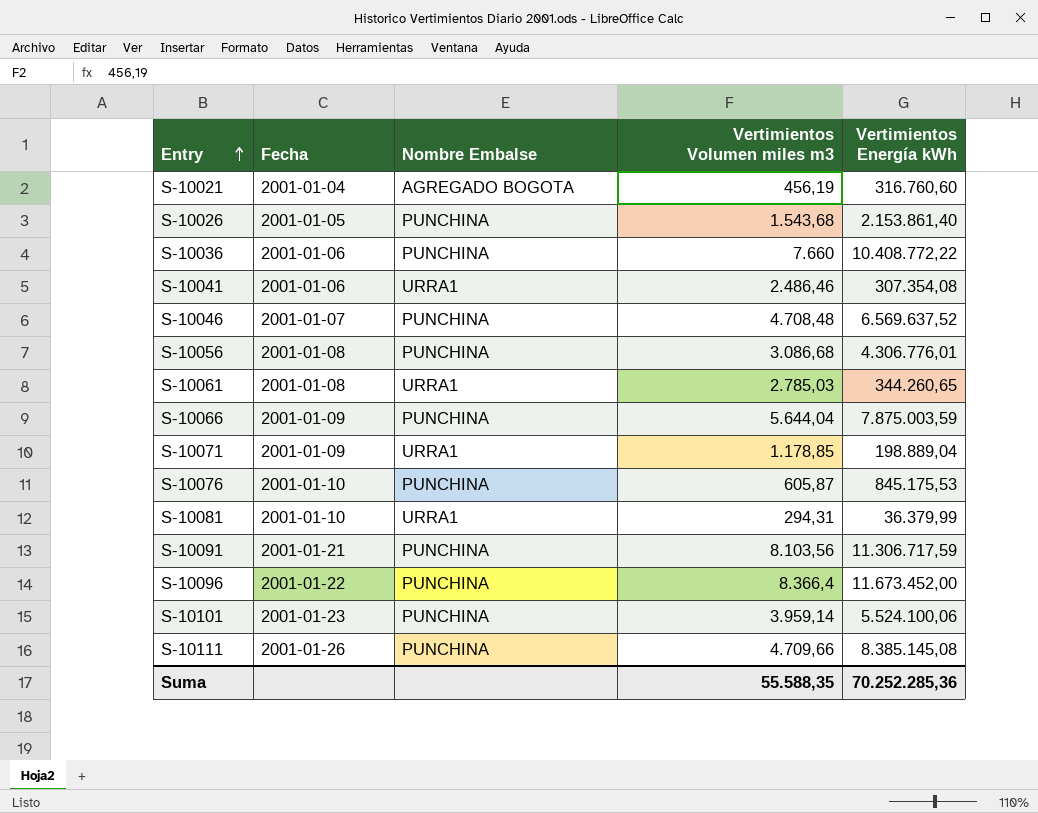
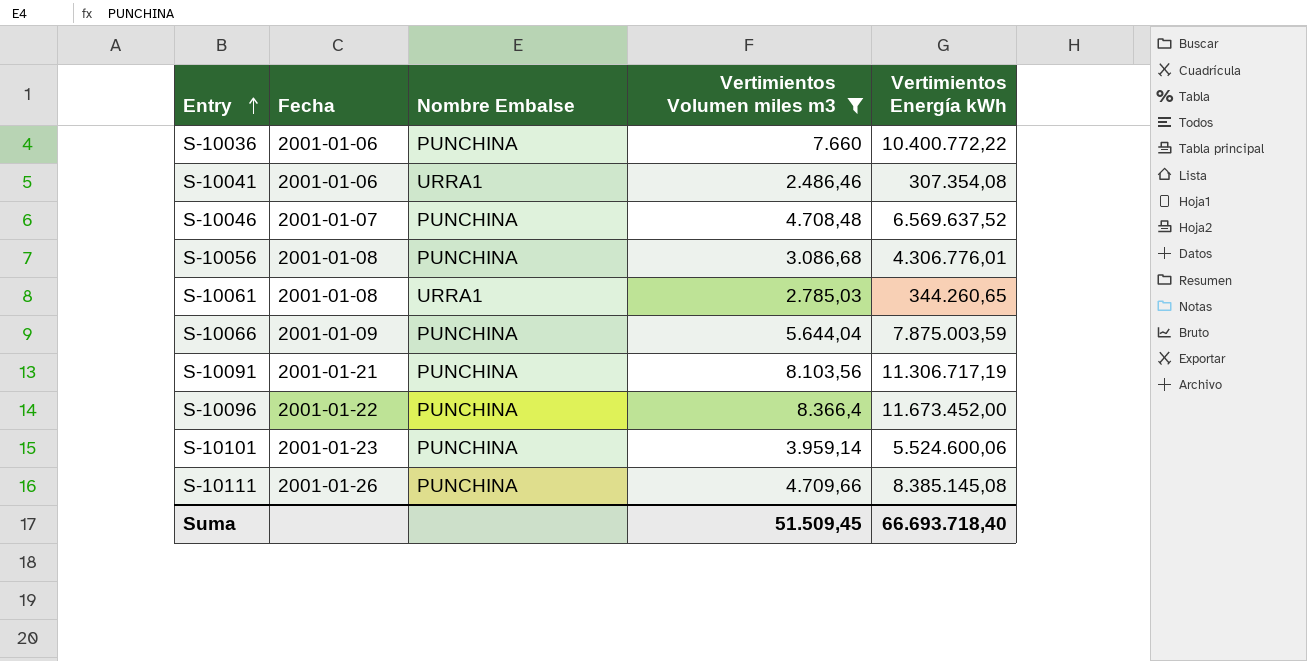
filter: none -> Vertimientos Volumen miles m3 >= 2.486,46
S-10036 | Vertimientos Energía kWh: 10.408.772,22 -> 10.400.772,22
S-10091 | Vertimientos Energía kWh: 11.306.717,59 -> 11.306.717,19
S-10101 | Vertimientos Energía kWh: 5.524.100,06 -> 5.524.600,06
Suma | Vertimientos Volumen miles m3: 55.588,35 -> 51.509,45
Suma | Vertimientos Energía kWh: 70.252.285,36 -> 66.693.718,40

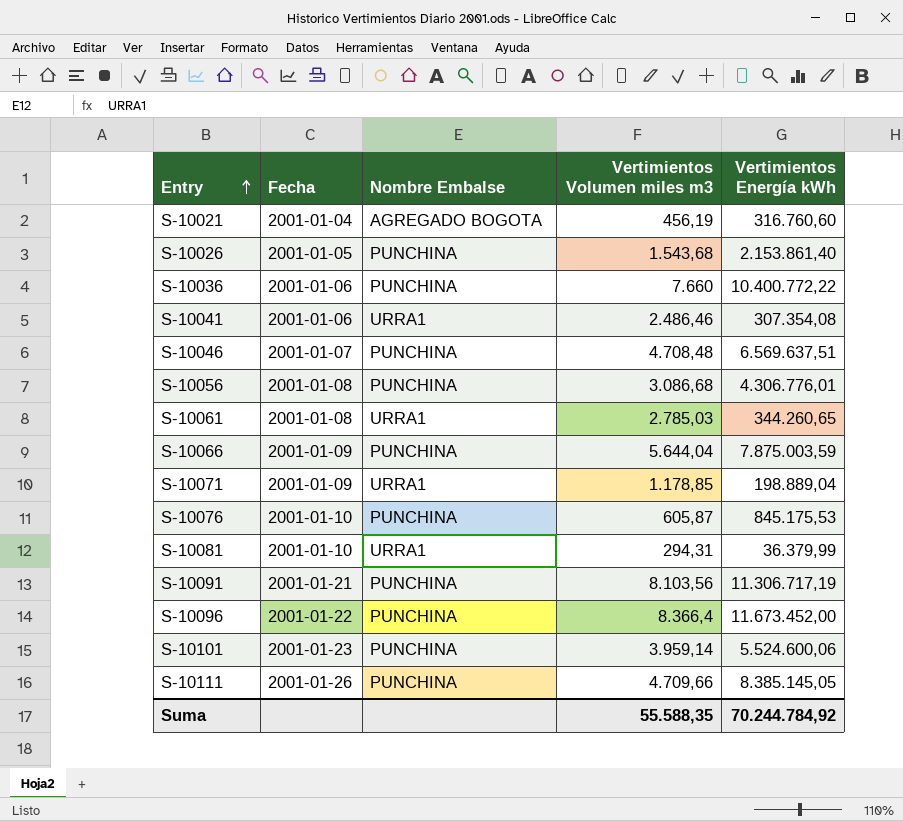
filter: Vertimientos Volumen miles m3 >= 2.486,46 -> none
S-10046 | Vertimientos Energía kWh: 6.569.637,52 -> 6.569.637,51
S-10111 | Vertimientos Energía kWh: 8.385.145,08 -> 8.385.145,05
Suma | Vertimientos Volumen miles m3: 51.509,45 -> 55.588,35
Suma | Vertimientos Energía kWh: 66.693.718,40 -> 70.244.784,92

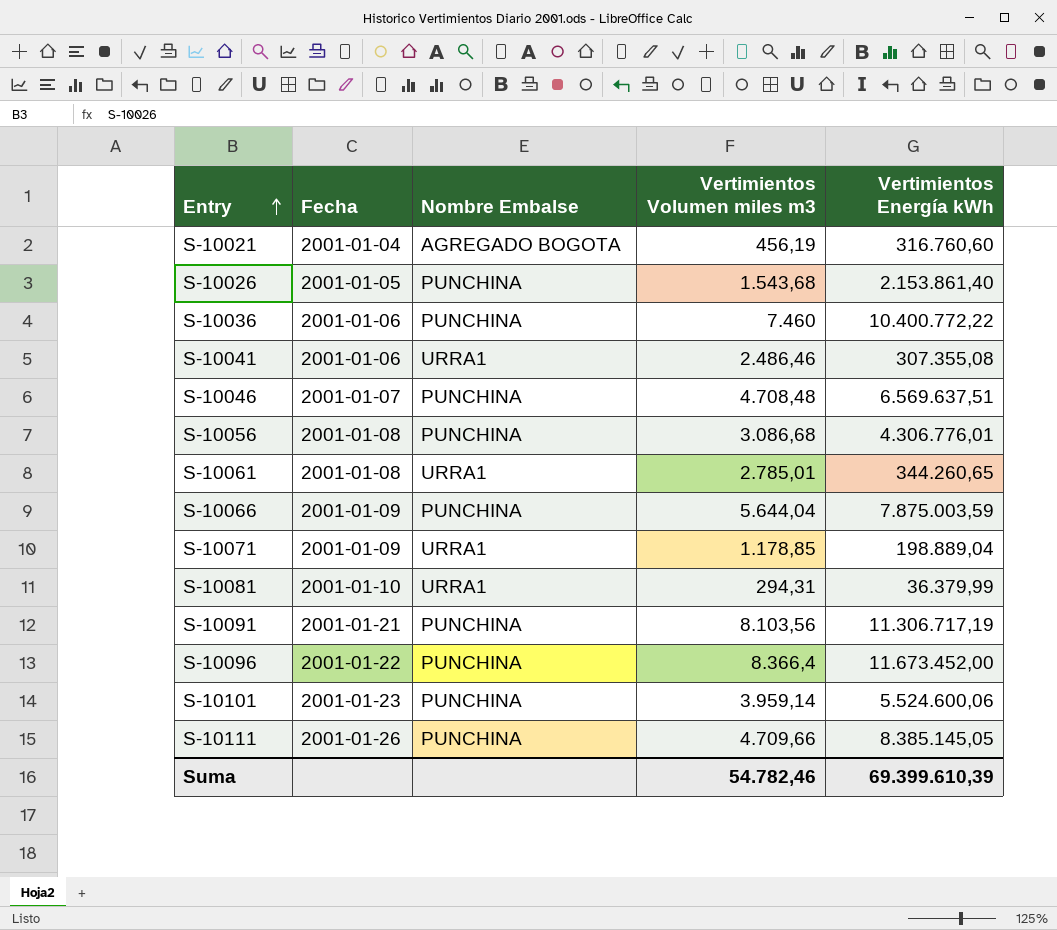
row S-10076: 2001-01-10 | PUNCHINA | 605,87 | 845.175,53 -> none
S-10036 | Vertimientos Volumen miles m3: 7.660 -> 7.460
S-10041 | Vertimientos Energía kWh: 307.354,08 -> 307.355,08
S-10061 | Vertimientos Volumen miles m3: 2.785,03 -> 2.785,01
Suma | Vertimientos Volumen miles m3: 55.588,35 -> 54.782,46
Suma | Vertimientos Energía kWh: 70.244.784,92 -> 69.399.610,39

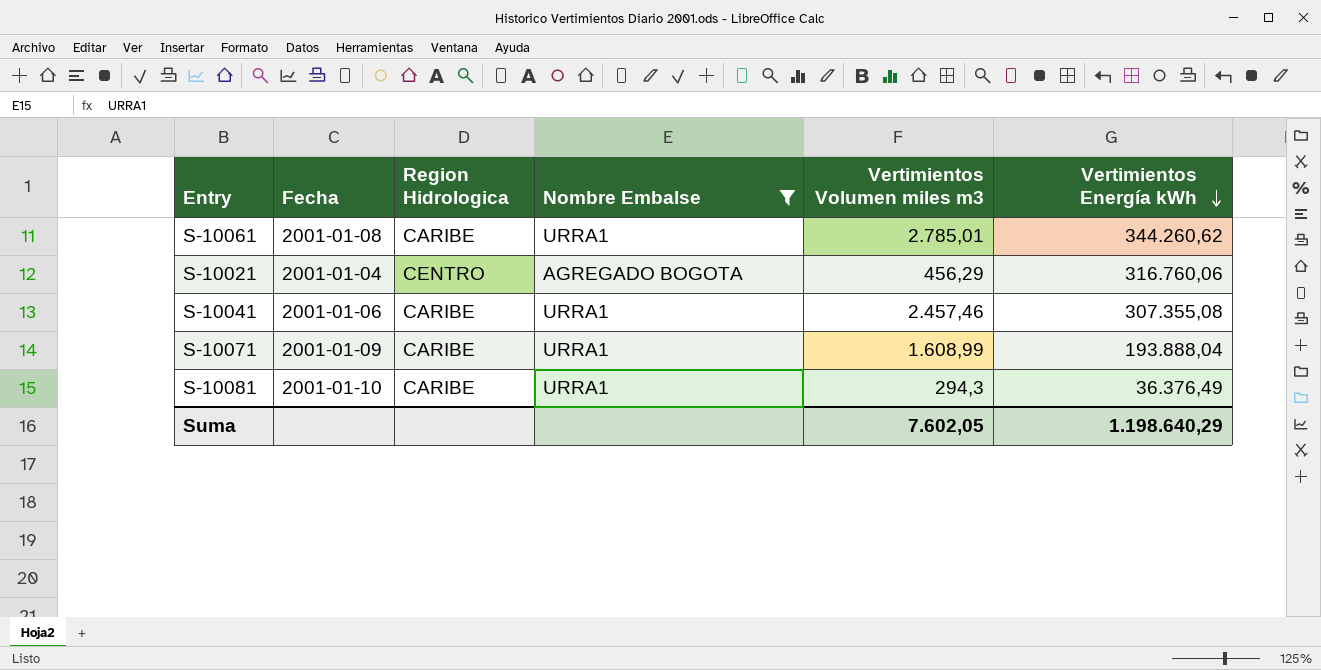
filter: none -> Nombre Embalse != PUNCHINA
row order: Entry ascending -> Vertimientos Energía kWh descending
column Region Hidrologica | position: none -> 3
S-10061 | Vertimientos Energía kWh: 344.260,65 -> 344.260,62
S-10021 | Vertimientos Volumen miles m3: 456,19 -> 456,29
S-10021 | Vertimientos Energía kWh: 316.760,60 -> 316.760,06
S-10041 | Vertimientos Volumen miles m3: 2.486,46 -> 2.457,46
S-10071 | Vertimientos Volumen miles m3: 1.178,85 -> 1.608,99
S-10071 | Vertimientos Energía kWh: 198.889,04 -> 193.888,04
S-10081 | Vertimientos Volumen miles m3: 294,31 -> 294,3
S-10081 | Vertimientos Energía kWh: 36.379,99 -> 36.376,49
Suma | Vertimientos Volumen miles m3: 54.782,46 -> 7.602,05
Suma | Vertimientos Energía kWh: 69.399.610,39 -> 1.198.640,29

